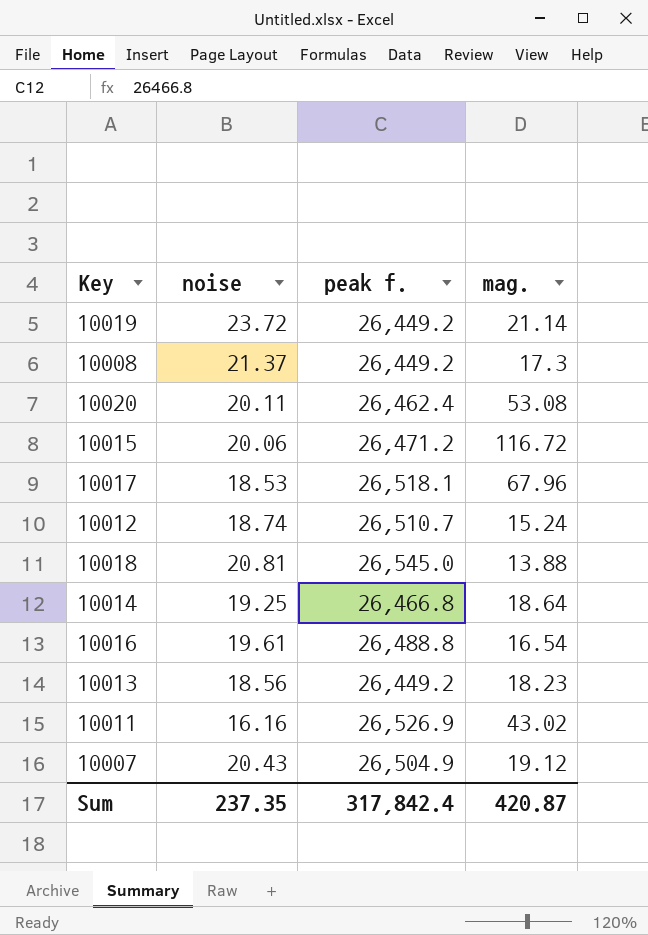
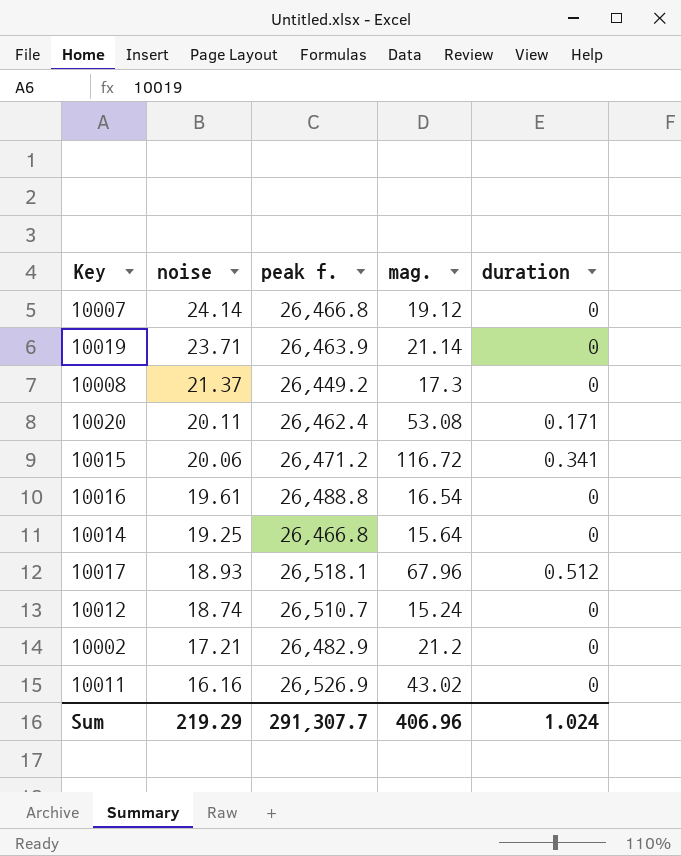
row order: none -> noise descending
column duration | position: none -> 5
row 10018: 20.81 | 26,545.0 | 13.88 -> none
row 10013: 18.56 | 26,449.2 | 18.23 -> none
10007 | noise: 20.43 -> 24.14
10007 | peak f.: 26,504.9 -> 26,466.8
10019 | noise: 23.72 -> 23.71
10019 | peak f.: 26,449.2 -> 26,463.9
10014 | mag.: 18.64 -> 15.64
10017 | noise: 18.53 -> 18.93
row 10002: none -> 17.21 | 26,482.9 | 21.2 | 0
Sum | noise: 237.35 -> 219.29
Sum | peak f.: 317,842.4 -> 291,307.7
Sum | mag.: 420.87 -> 406.96

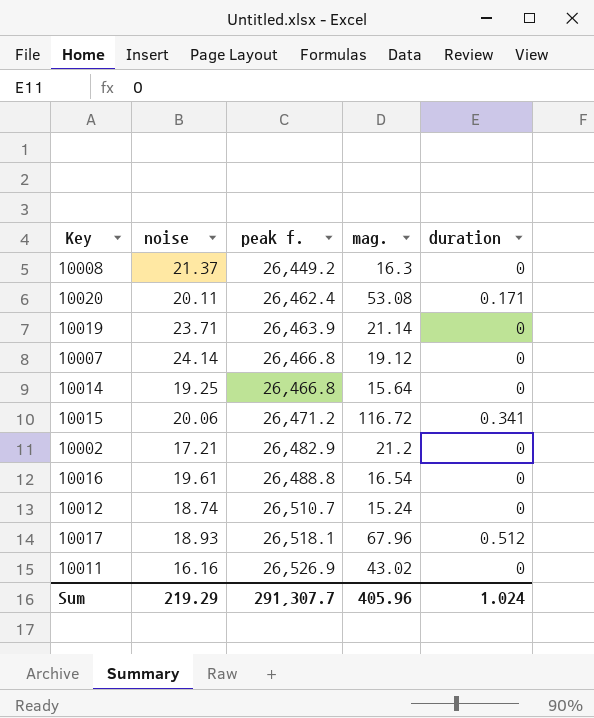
row order: noise descending -> peak f. ascending
10008 | mag.: 17.3 -> 16.3
Sum | mag.: 406.96 -> 405.96

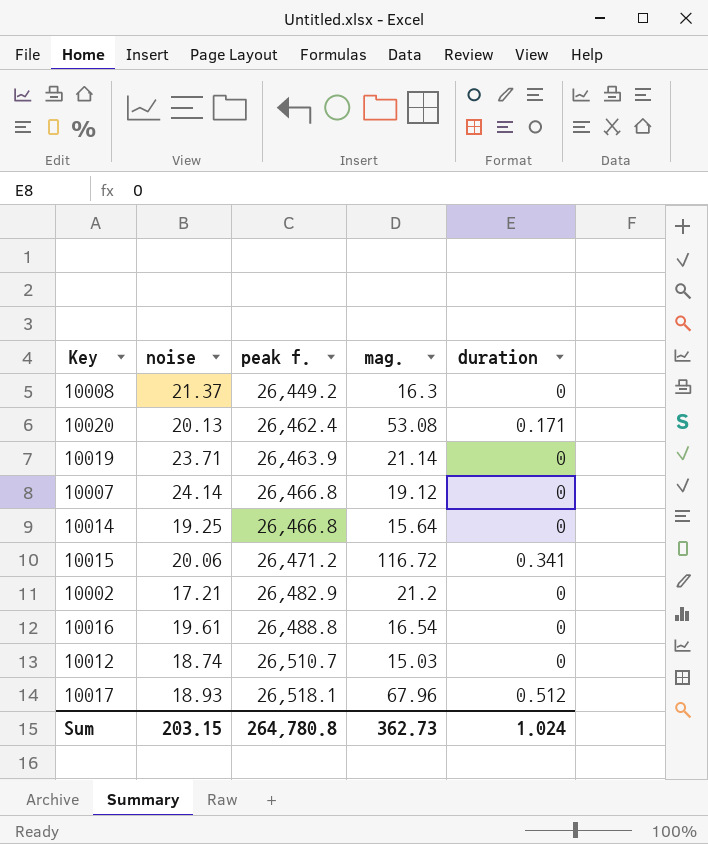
row 10011: 16.16 | 26,526.9 | 43.02 | 0 -> none
10020 | noise: 20.11 -> 20.13
10012 | mag.: 15.24 -> 15.03
Sum | noise: 219.29 -> 203.15
Sum | peak f.: 291,307.7 -> 264,780.8
Sum | mag.: 405.96 -> 362.73

